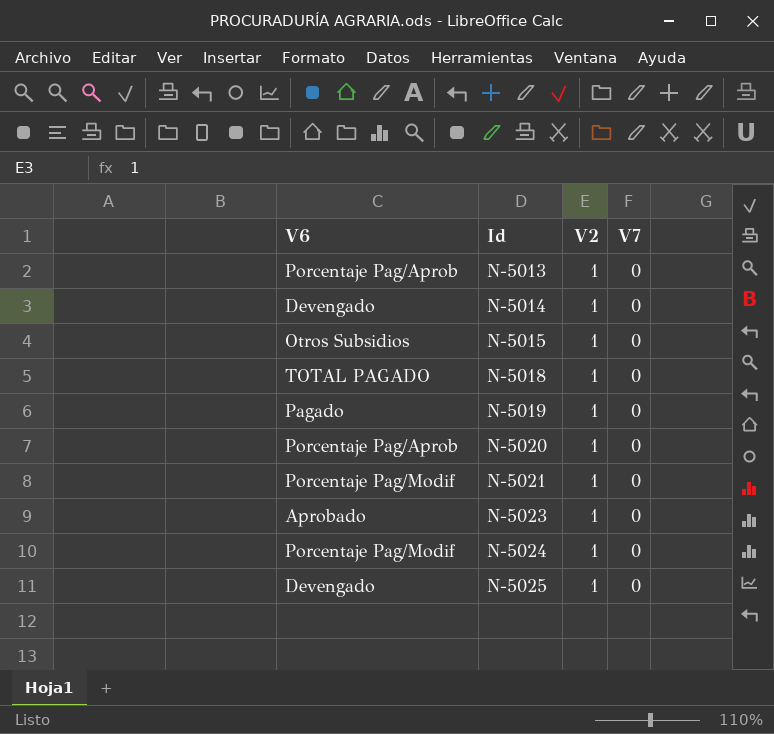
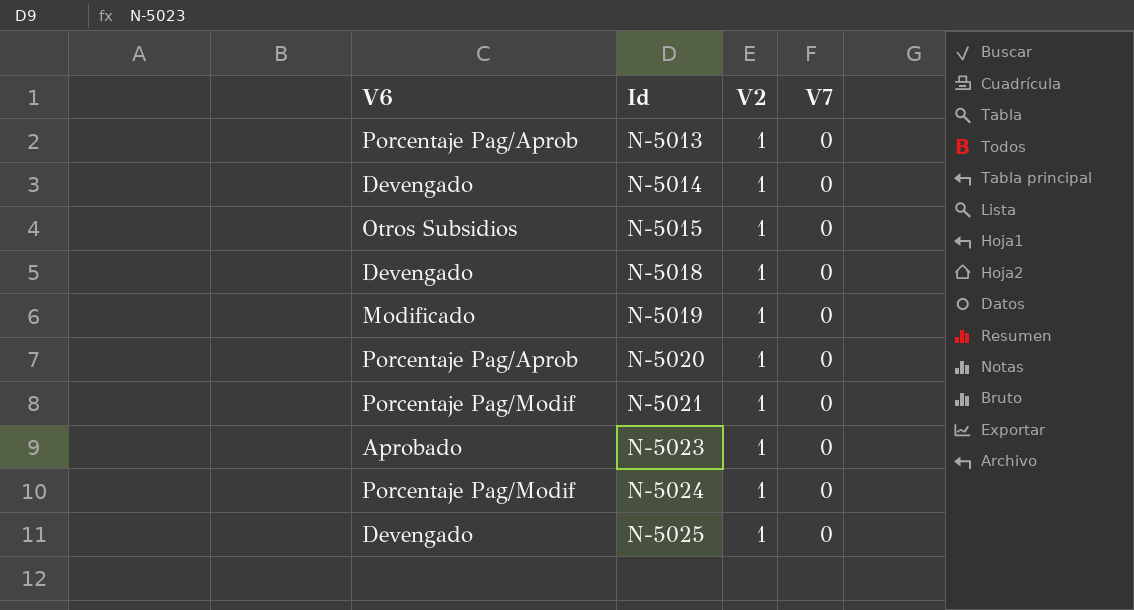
N-5018 | V6: TOTAL PAGADO -> Devengado
N-5019 | V6: Pagado -> Modificado

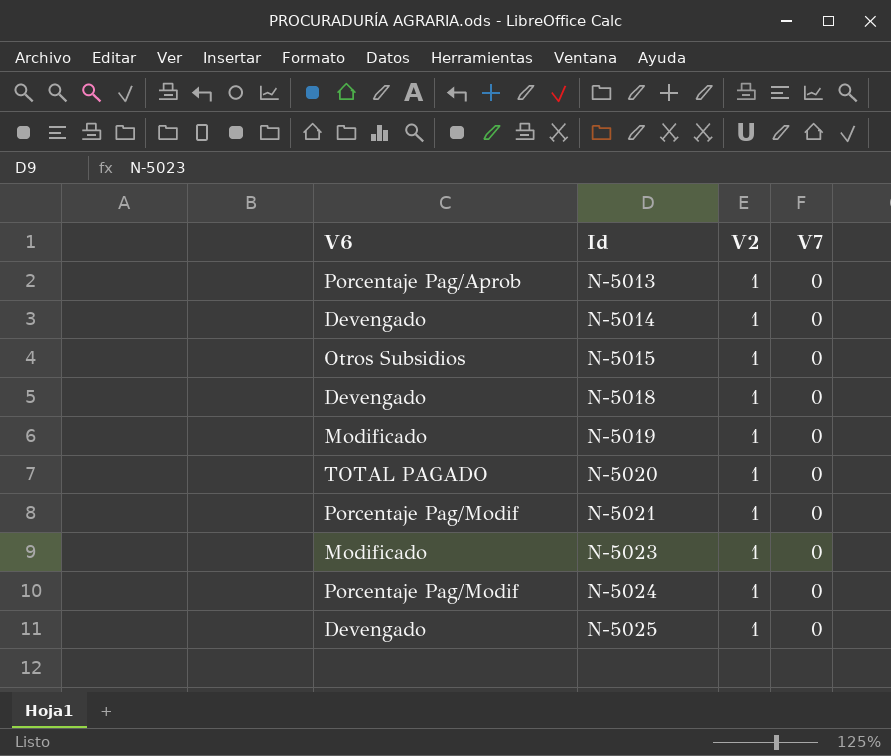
N-5020 | V6: Porcentaje Pag/Aprob -> TOTAL PAGADO
N-5023 | V6: Aprobado -> Modificado

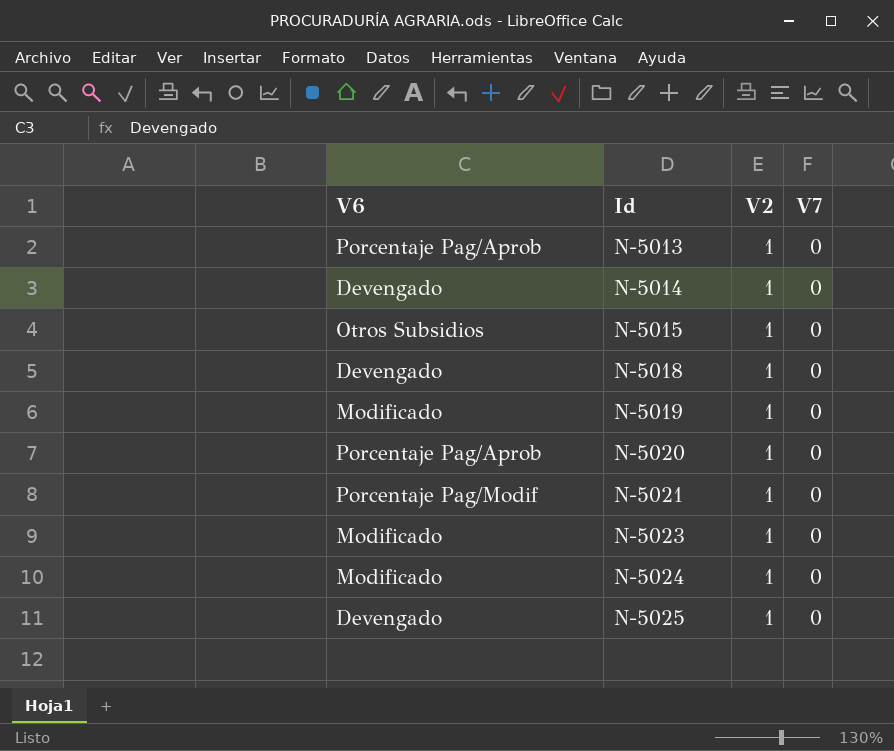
N-5020 | V6: TOTAL PAGADO -> Porcentaje Pag/Aprob
N-5024 | V6: Porcentaje Pag/Modif -> Modificado

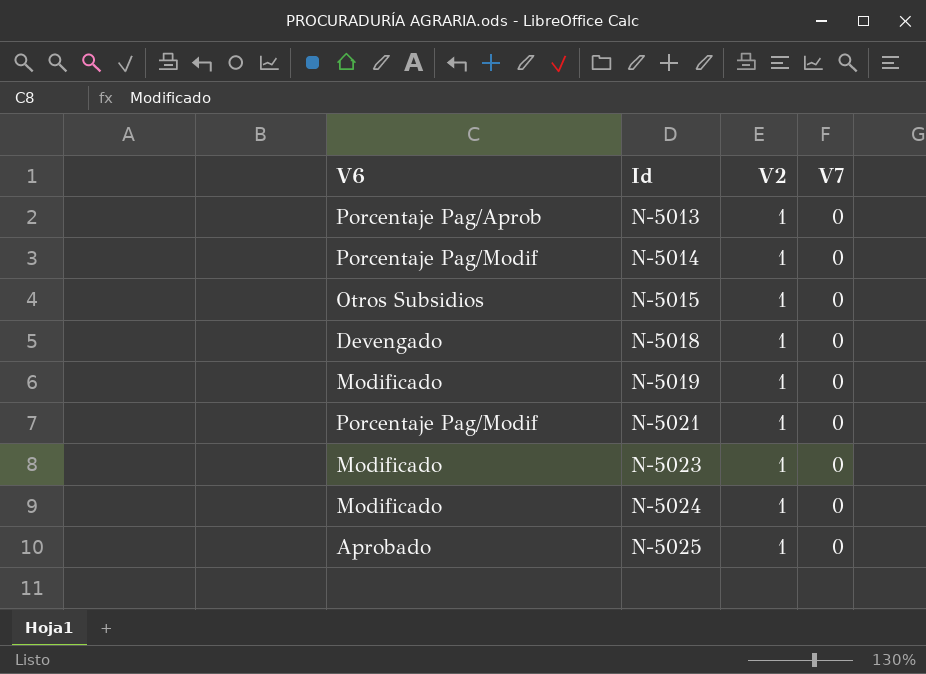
row N-5020: Porcentaje Pag/Aprob | 1 | 0 -> none
N-5014 | V6: Devengado -> Porcentaje Pag/Modif
N-5025 | V6: Devengado -> Aprobado

